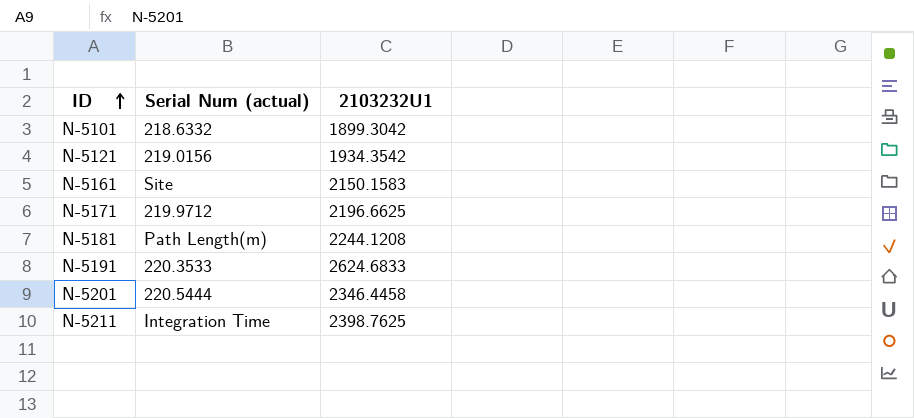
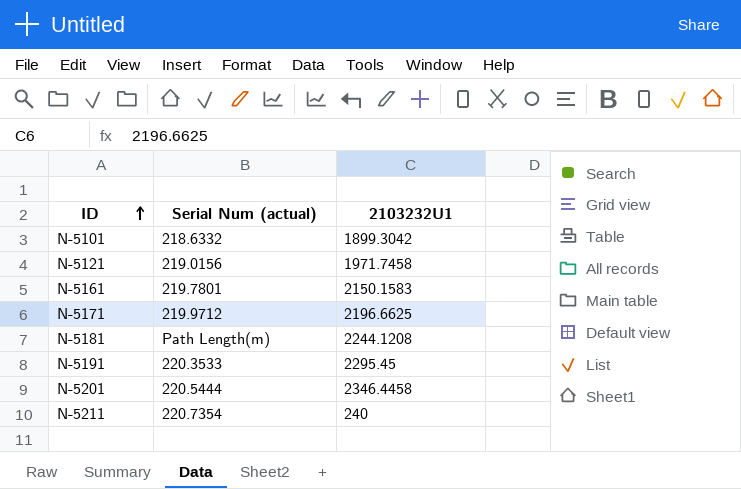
N-5121 | 2103232U1: 1934.3542 -> 1971.7458
N-5161 | Serial Num (actual): Site -> 219.7801
N-5191 | 2103232U1: 2624.6833 -> 2295.45
N-5211 | Serial Num (actual): Integration Time -> 220.7354
N-5211 | 2103232U1: 2398.7625 -> 240

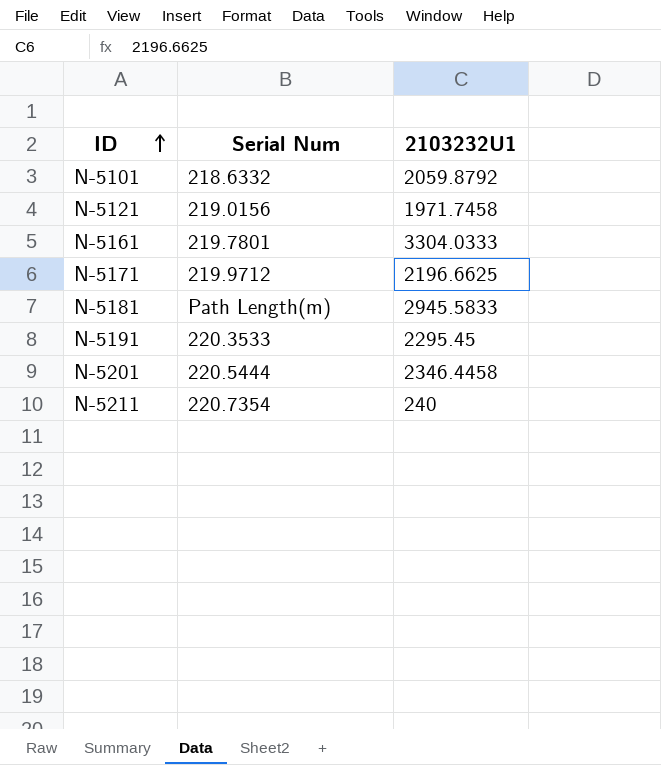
column name: Serial Num (actual) -> Serial Num
N-5101 | 2103232U1: 1899.3042 -> 2059.8792
N-5161 | 2103232U1: 2150.1583 -> 3304.0333
N-5181 | 2103232U1: 2244.1208 -> 2945.5833

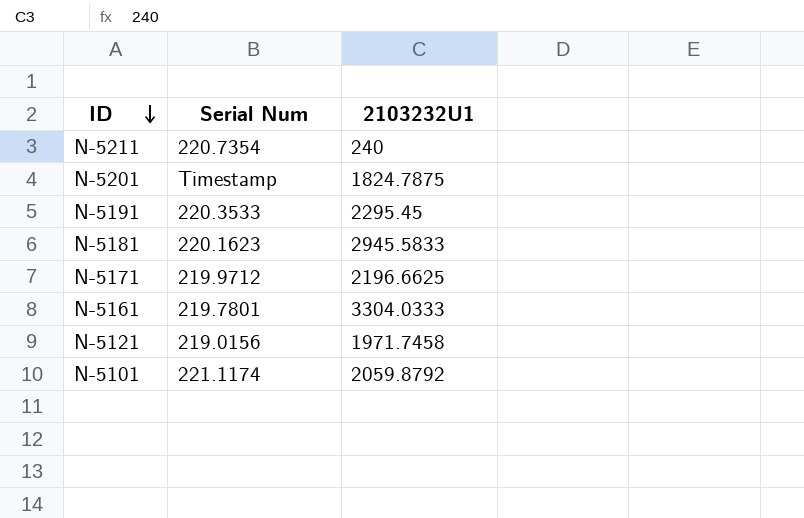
row order: ID ascending -> ID descending
N-5201 | Serial Num: 220.5444 -> Timestamp
N-5201 | 2103232U1: 2346.4458 -> 1824.7875
N-5181 | Serial Num: Path Length(m) -> 220.1623
N-5101 | Serial Num: 218.6332 -> 221.1174

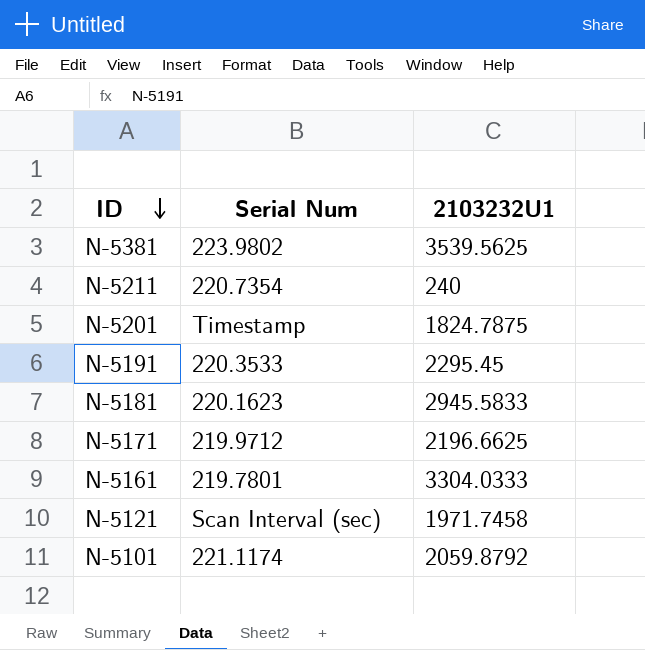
row N-5381: none -> 223.9802 | 3539.5625
N-5121 | Serial Num: 219.0156 -> Scan Interval (sec)

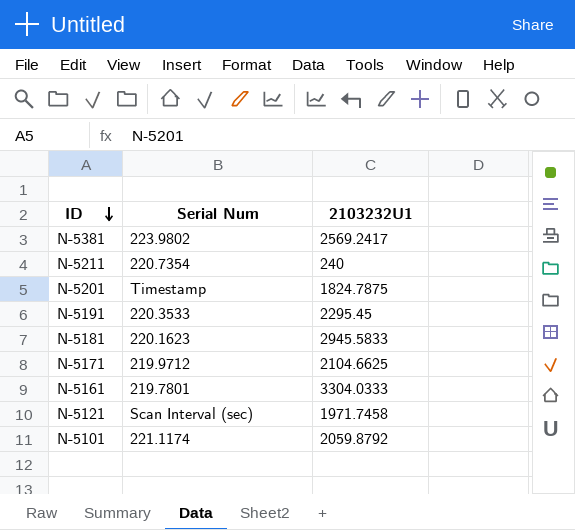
N-5381 | 2103232U1: 3539.5625 -> 2569.2417
N-5171 | 2103232U1: 2196.6625 -> 2104.6625

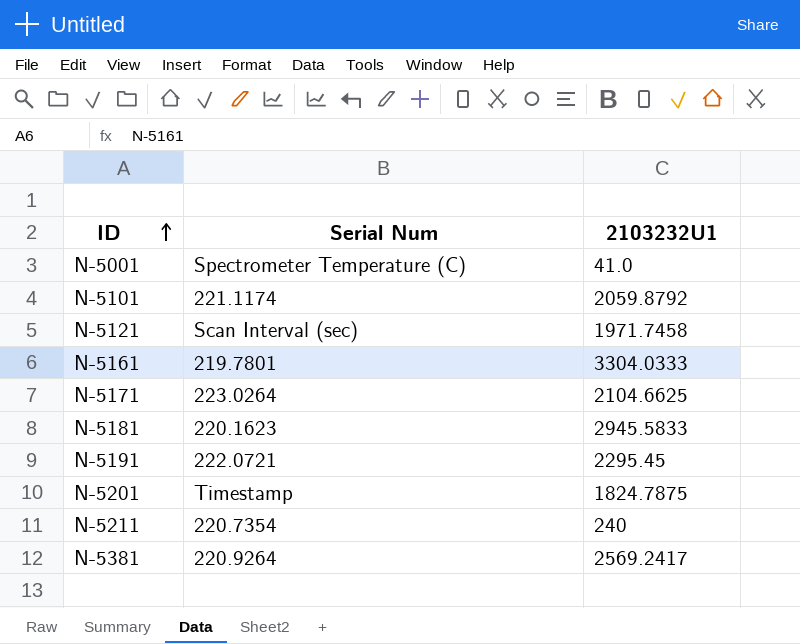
row order: ID descending -> ID ascending
row N-5001: none -> Spectrometer Temperature (C) | 41.0
N-5171 | Serial Num: 219.9712 -> 223.0264
N-5191 | Serial Num: 220.3533 -> 222.0721
N-5381 | Serial Num: 223.9802 -> 220.9264

